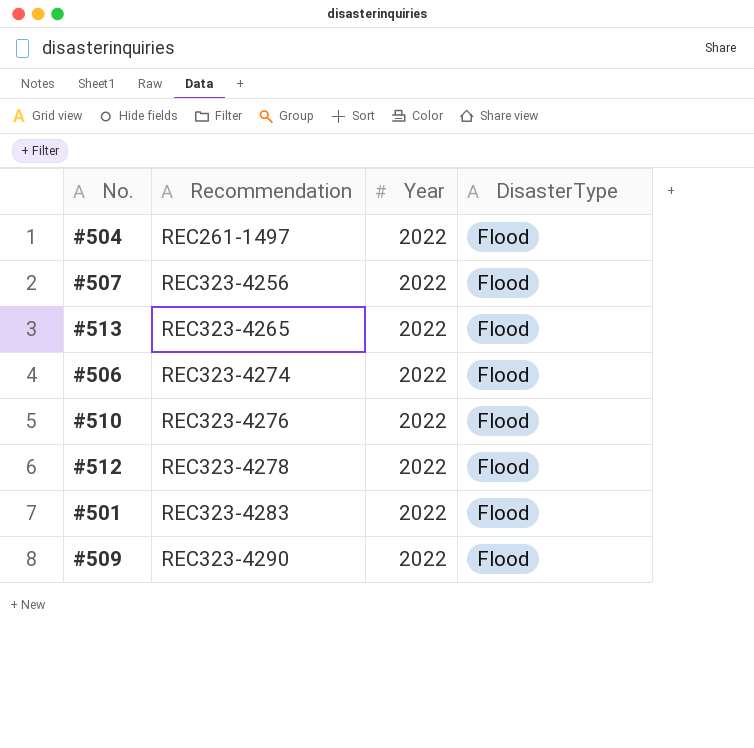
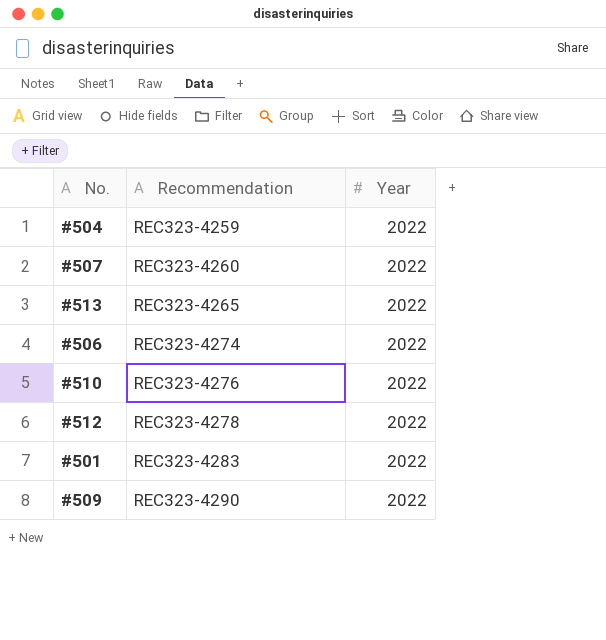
column DisasterType | position: 4 -> none
#504 | Recommendation: REC261-1497 -> REC323-4259
#507 | Recommendation: REC323-4256 -> REC323-4260

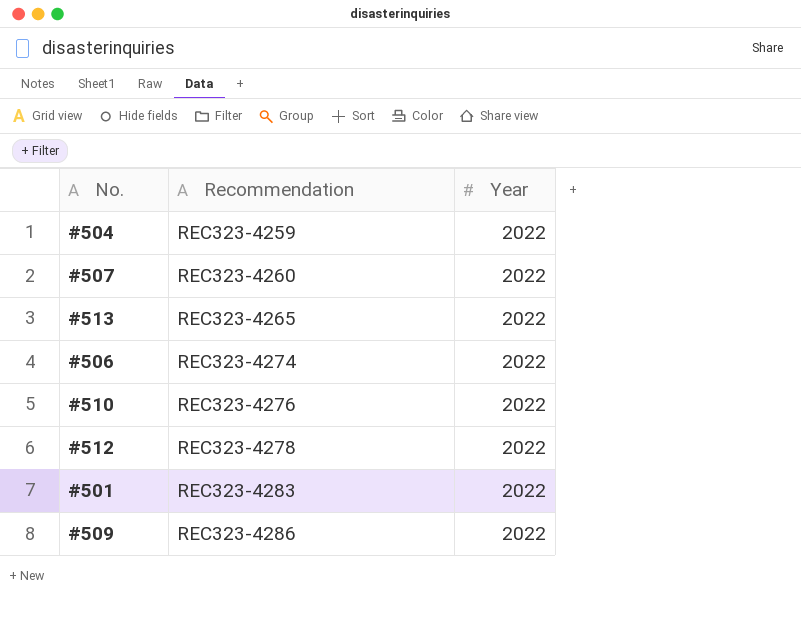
#509 | Recommendation: REC323-4290 -> REC323-4286

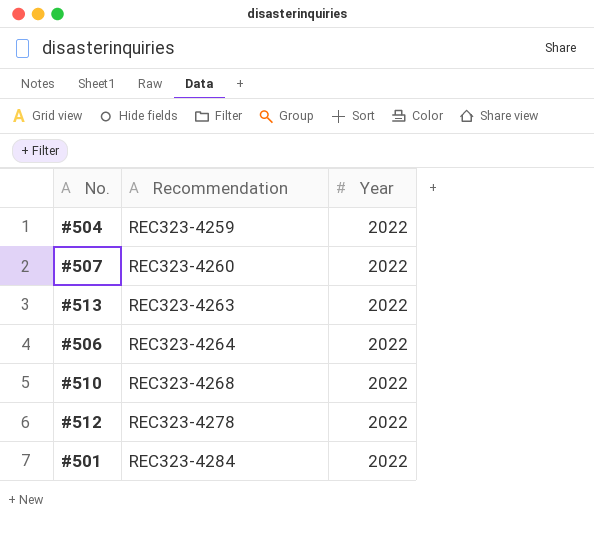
row #509: REC323-4286 | 2022 -> none
#513 | Recommendation: REC323-4265 -> REC323-4263
#506 | Recommendation: REC323-4274 -> REC323-4264
#510 | Recommendation: REC323-4276 -> REC323-4268
#501 | Recommendation: REC323-4283 -> REC323-4284

